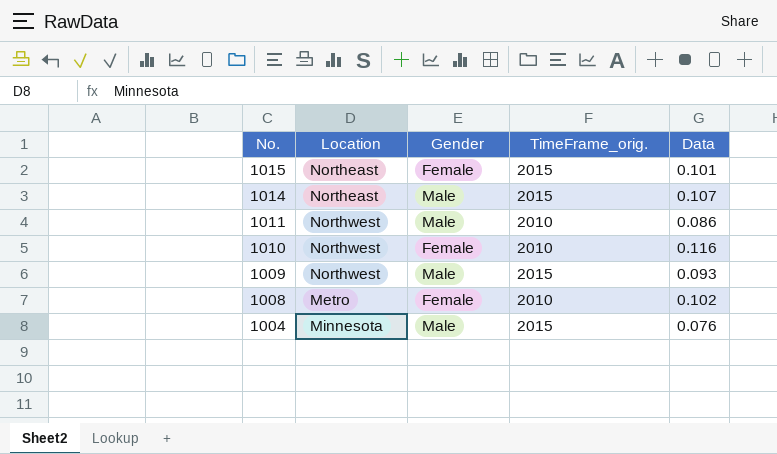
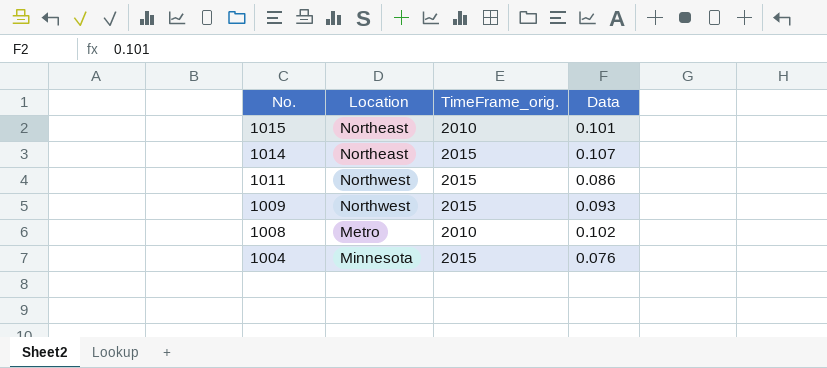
column Gender | position: 3 -> none
row 1010: Northwest | Female | 2010 | 0.116 -> none
1015 | TimeFrame_orig.: 2015 -> 2010
1011 | TimeFrame_orig.: 2010 -> 2015

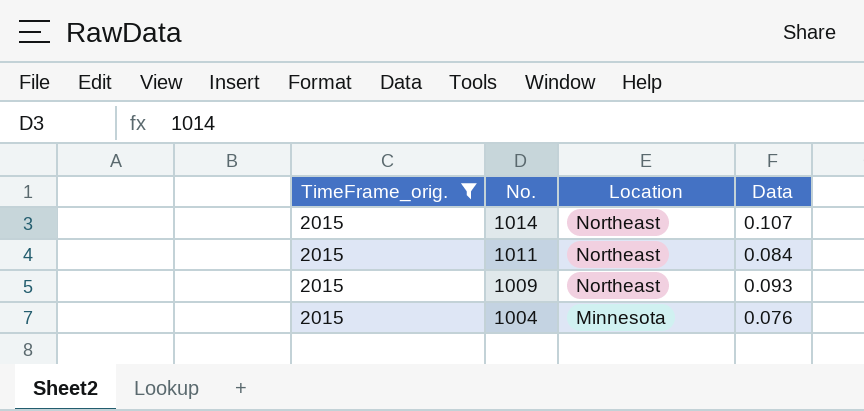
filter: none -> TimeFrame_orig. = 2015
column TimeFrame_orig. | position: 3 -> 1
1011 | Location: Northwest -> Northeast
1011 | Data: 0.086 -> 0.084
1009 | Location: Northwest -> Northeast

